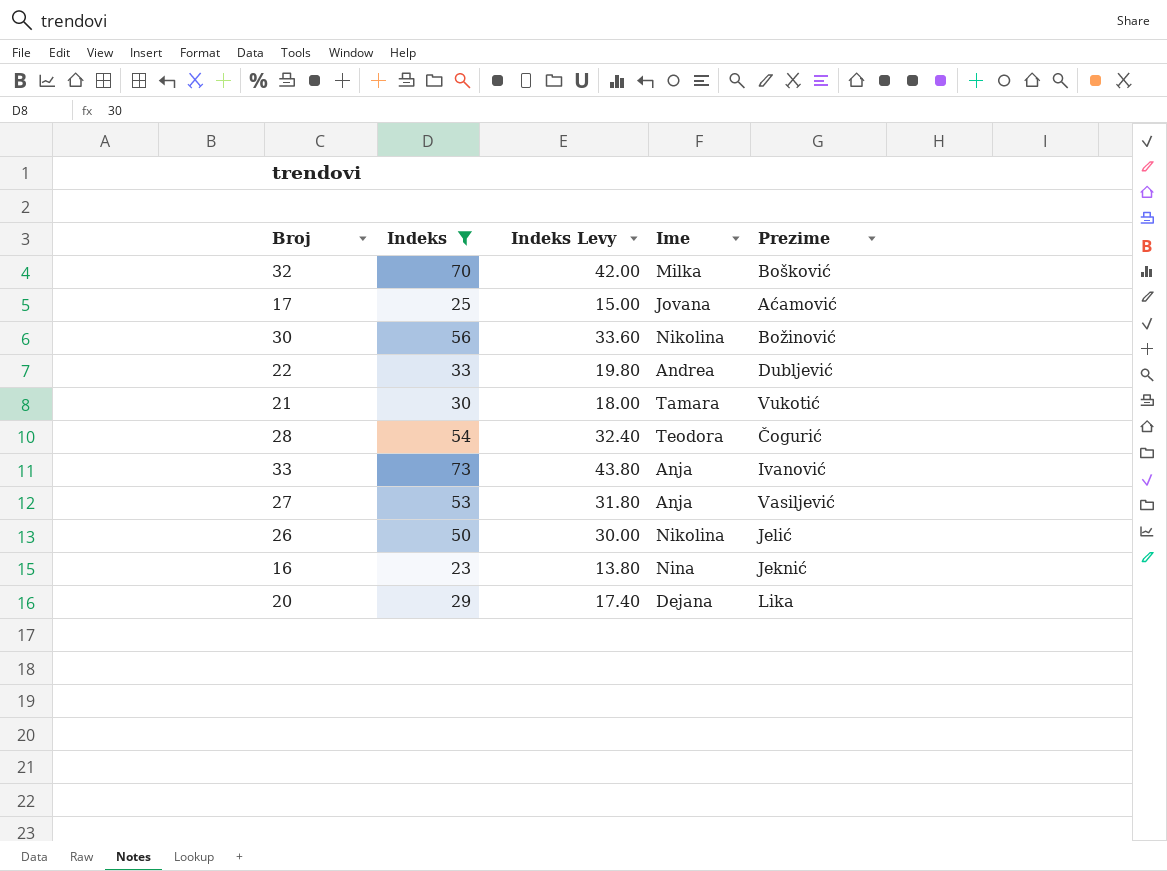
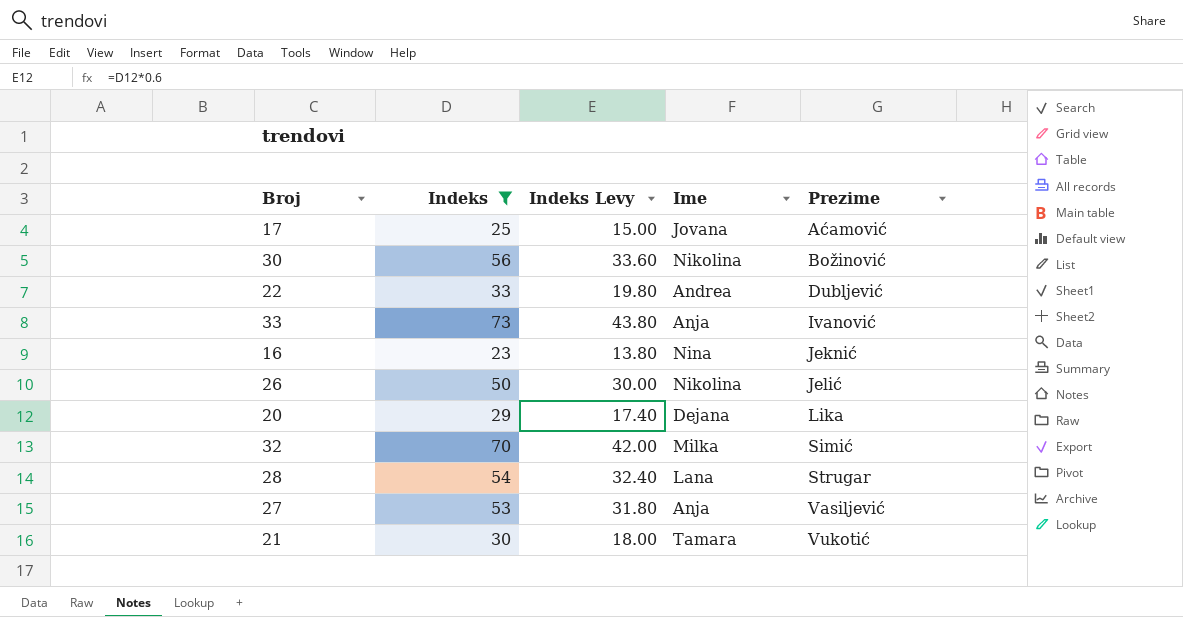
row order: none -> Prezime ascending
32 | Prezime: Bošković -> Simić
28 | Ime: Teodora -> Lana
28 | Prezime: Čogurić -> Strugar

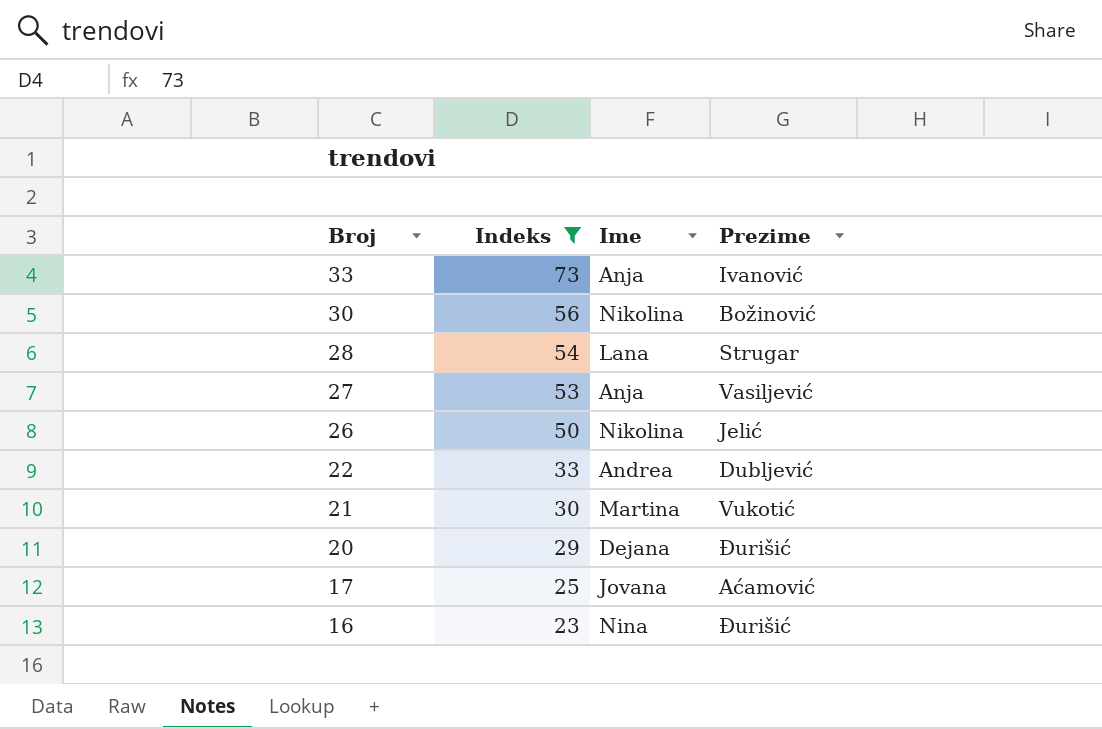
row order: Prezime ascending -> Broj descending
column Indeks Levy | formula: [Indeks] * 0.6 -> none
row 32: 70 | 42.00 | Milka | Simić -> none
21 | Ime: Tamara -> Martina
20 | Prezime: Lika -> Đurišić
16 | Prezime: Jeknić -> Đurišić

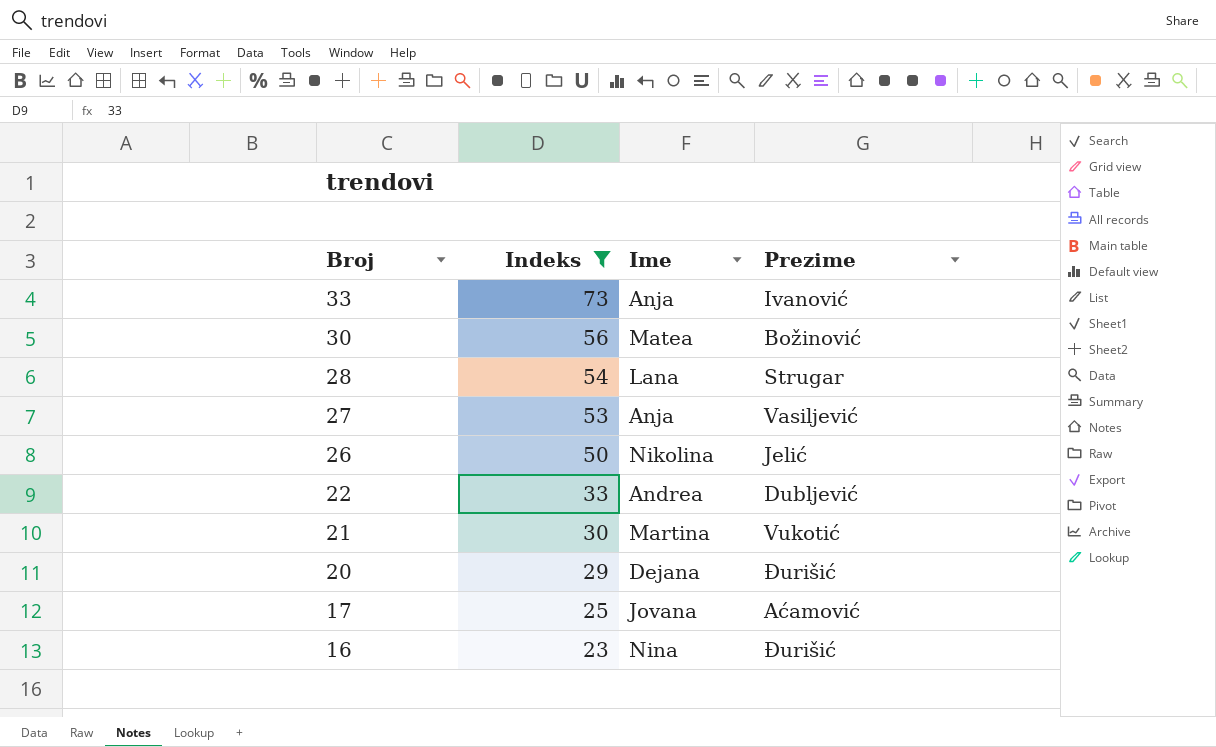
30 | Ime: Nikolina -> Matea

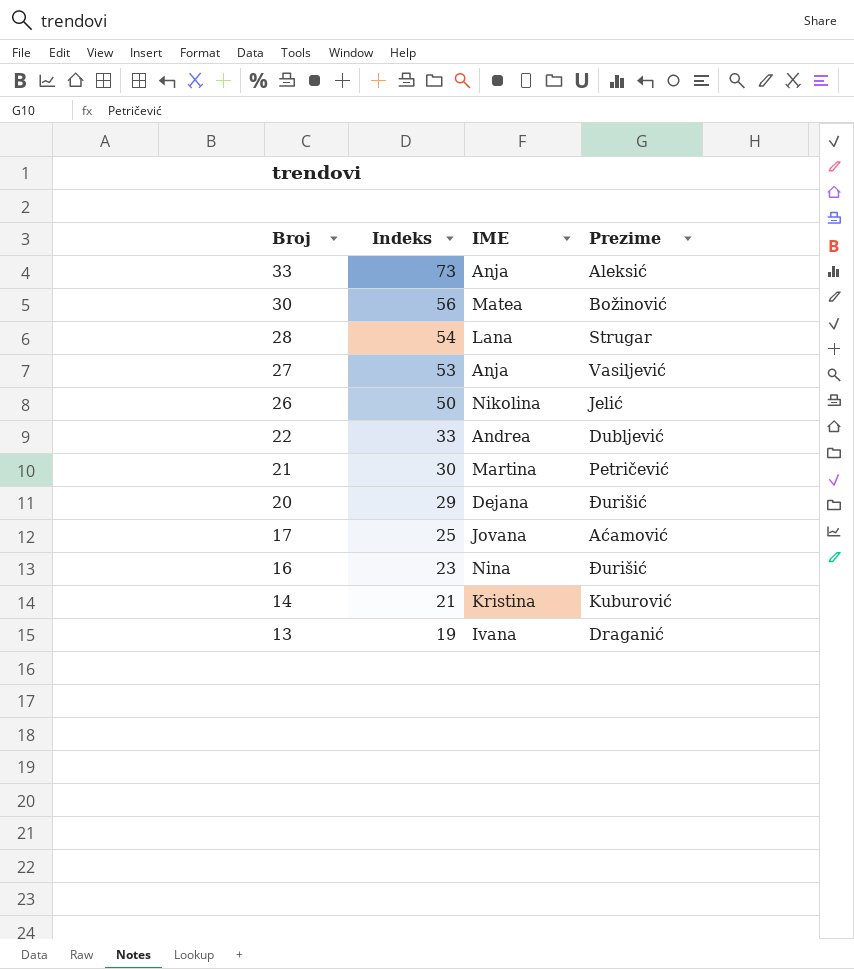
filter: Indeks >= 23 -> none
column name: Ime -> IME
33 | Prezime: Ivanović -> Aleksić
21 | Prezime: Vukotić -> Petričević

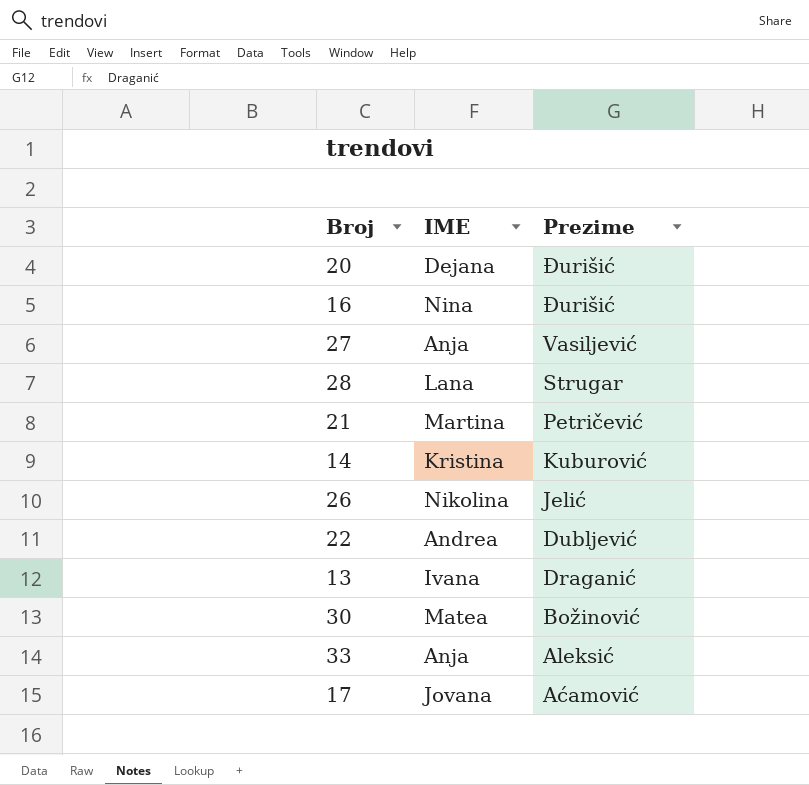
row order: Broj descending -> Prezime descending
column Indeks | position: 2 -> none

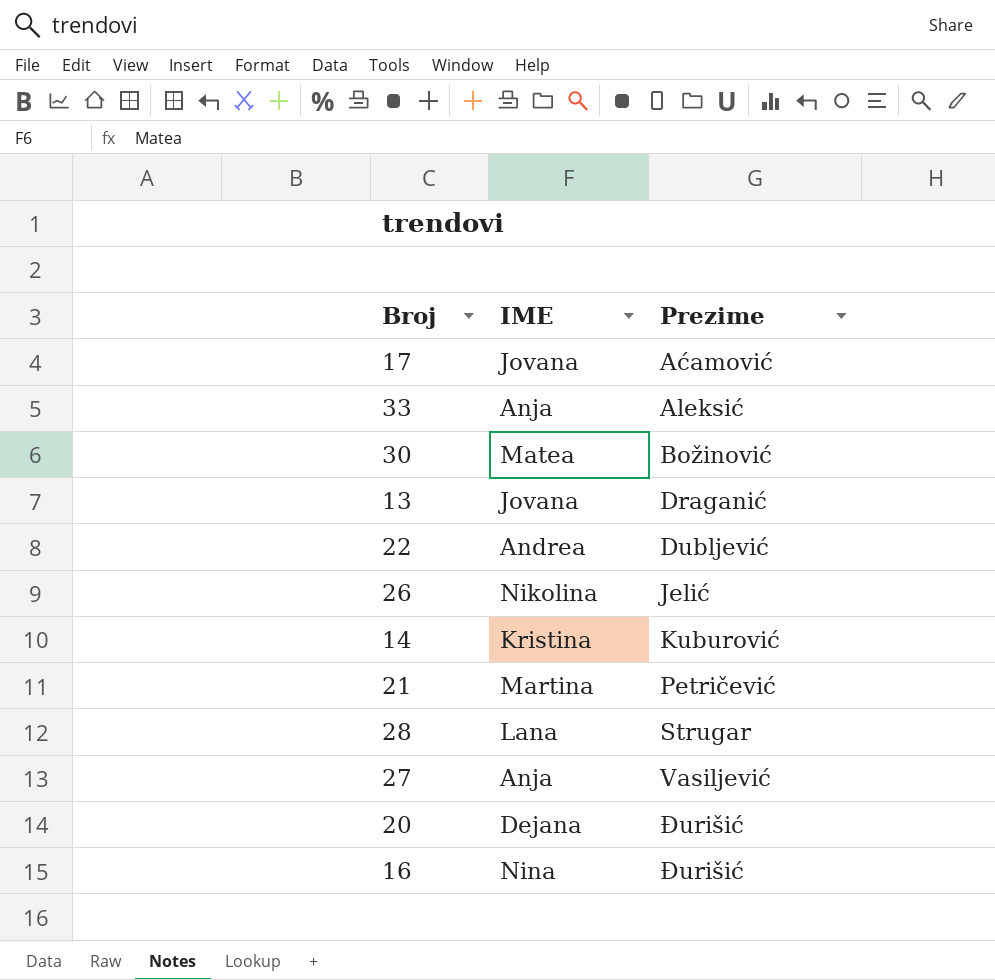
row order: Prezime descending -> Prezime ascending
13 | IME: Ivana -> Jovana

